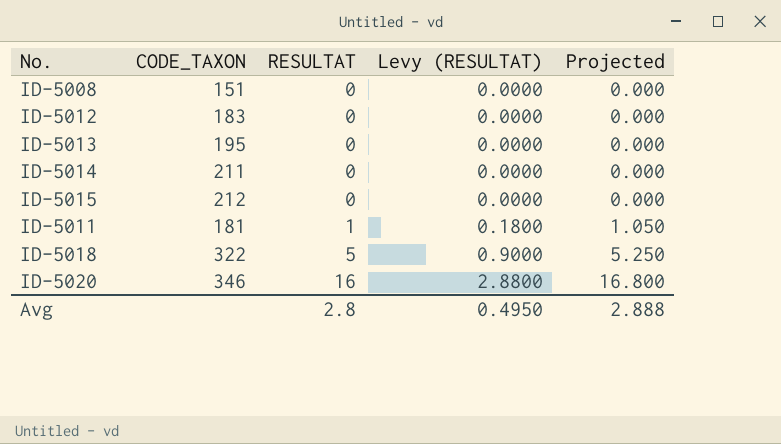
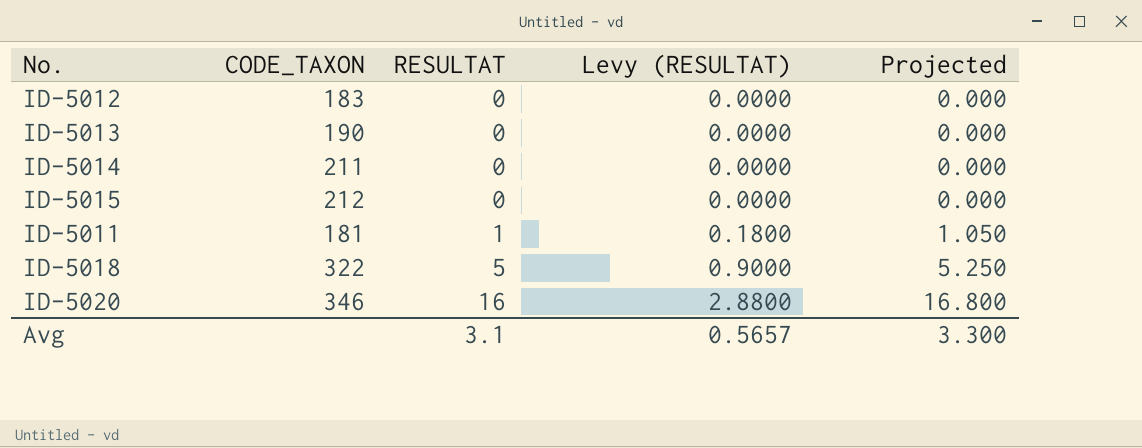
row ID-5008: 151 | 0 | 0.0000 | 0.000 -> none
ID-5013 | CODE_TAXON: 195 -> 190
Avg | RESULTAT: 2.8 -> 3.1
Avg | Levy (RESULTAT): 0.4950 -> 0.5657
Avg | Projected: 2.888 -> 3.300

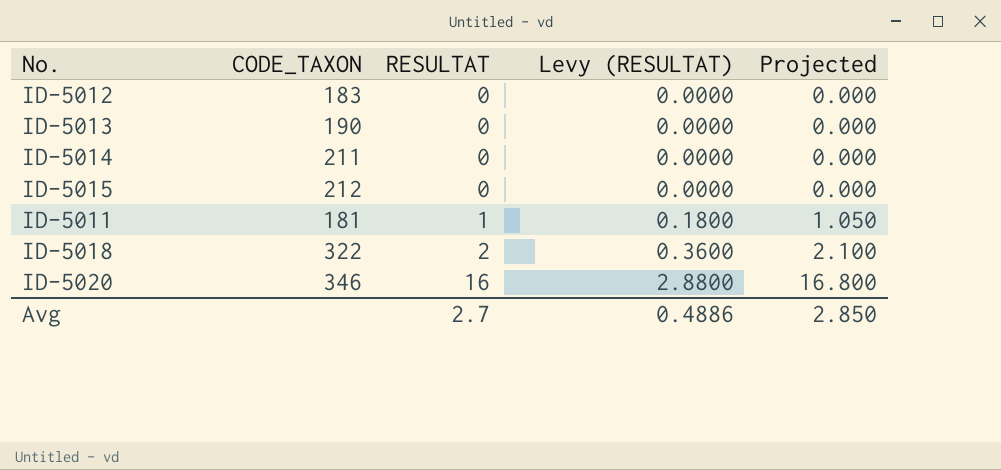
ID-5018 | RESULTAT: 5 -> 2
ID-5018 | Levy (RESULTAT): 0.9000 -> 0.3600
ID-5018 | Projected: 5.250 -> 2.100
Avg | RESULTAT: 3.1 -> 2.7
Avg | Levy (RESULTAT): 0.5657 -> 0.4886
Avg | Projected: 3.300 -> 2.850

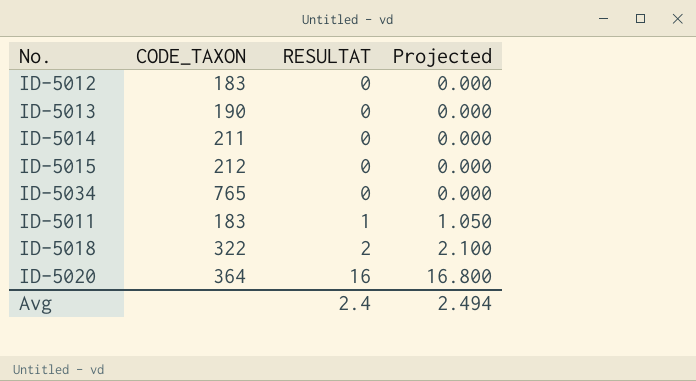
column Levy (RESULTAT) | formula: [RESULTAT] * 0.18 -> none
row ID-5034: none -> 765 | 0 | 0.000
ID-5011 | CODE_TAXON: 181 -> 183
ID-5020 | CODE_TAXON: 346 -> 364
Avg | RESULTAT: 2.7 -> 2.4
Avg | Projected: 2.850 -> 2.494

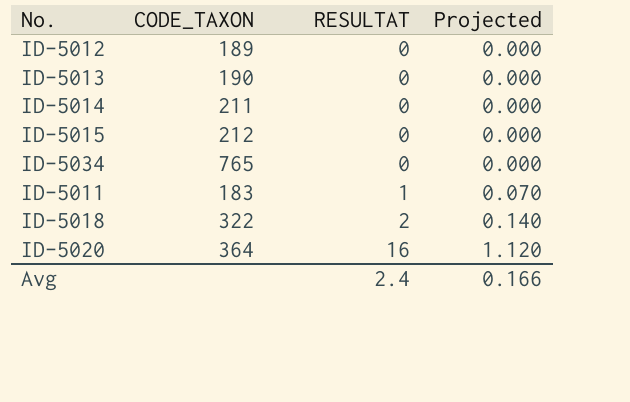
column Projected | formula: [RESULTAT] * 1.05 -> [RESULTAT] * 0.07
ID-5012 | CODE_TAXON: 183 -> 189
Avg | Projected: 2.494 -> 0.166

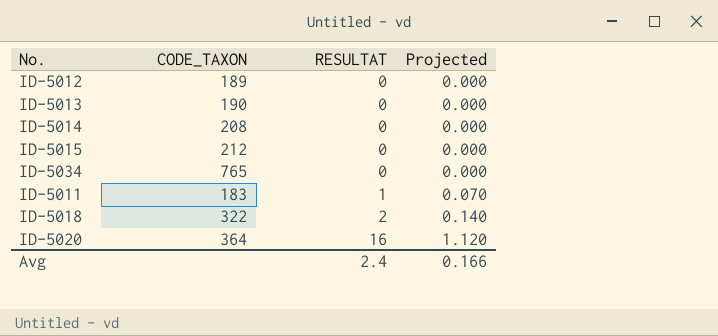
ID-5014 | CODE_TAXON: 211 -> 208

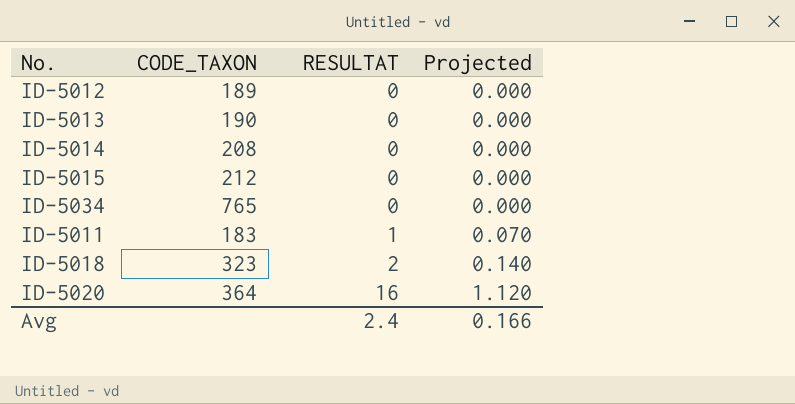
ID-5018 | CODE_TAXON: 322 -> 323

